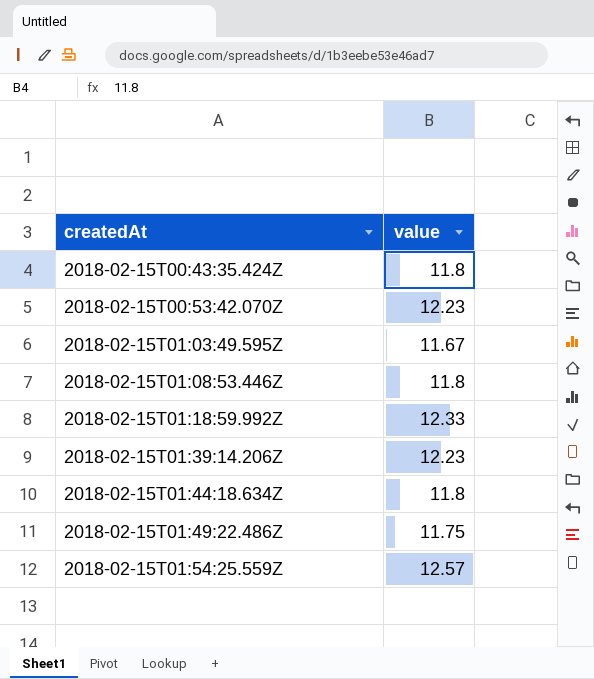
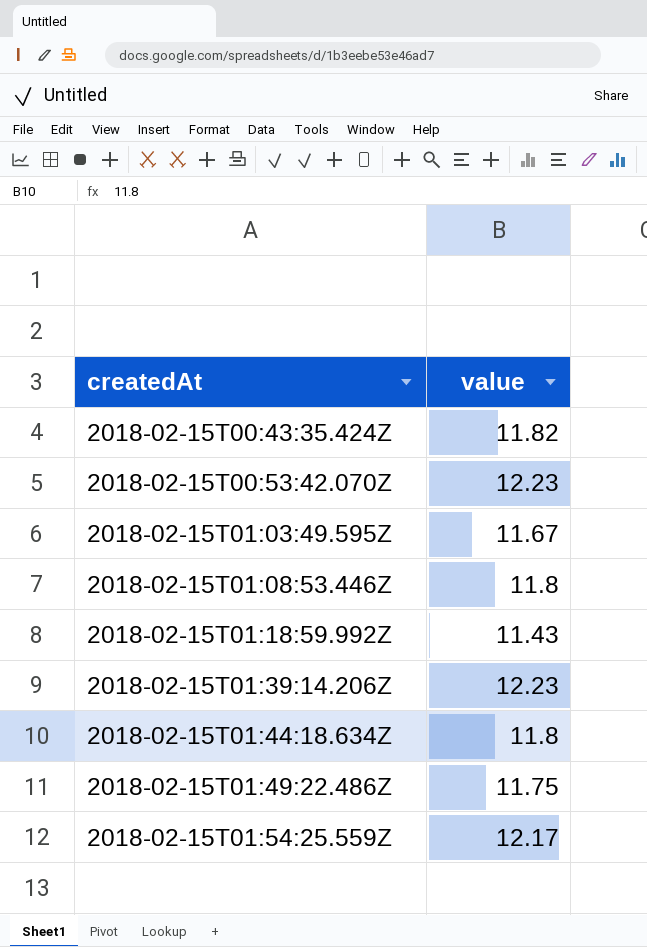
2018-02-15T00:43:35.424Z | value: 11.8 -> 11.82
2018-02-15T01:18:59.992Z | value: 12.33 -> 11.43
2018-02-15T01:54:25.559Z | value: 12.57 -> 12.17

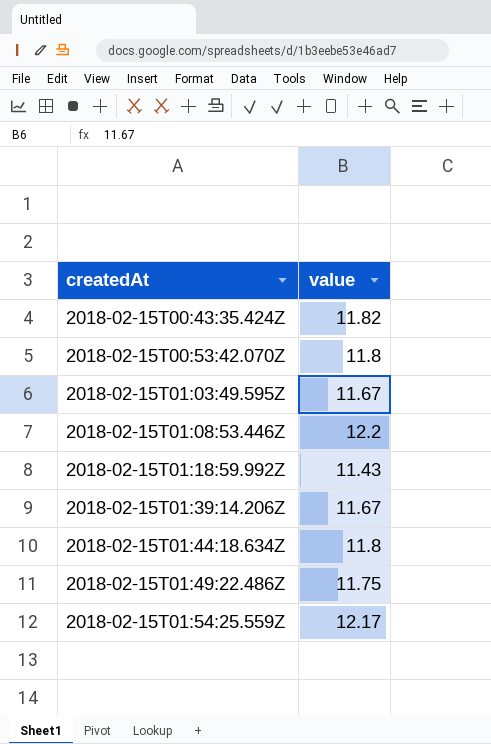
2018-02-15T00:53:42.070Z | value: 12.23 -> 11.8
2018-02-15T01:08:53.446Z | value: 11.8 -> 12.2
2018-02-15T01:39:14.206Z | value: 12.23 -> 11.67

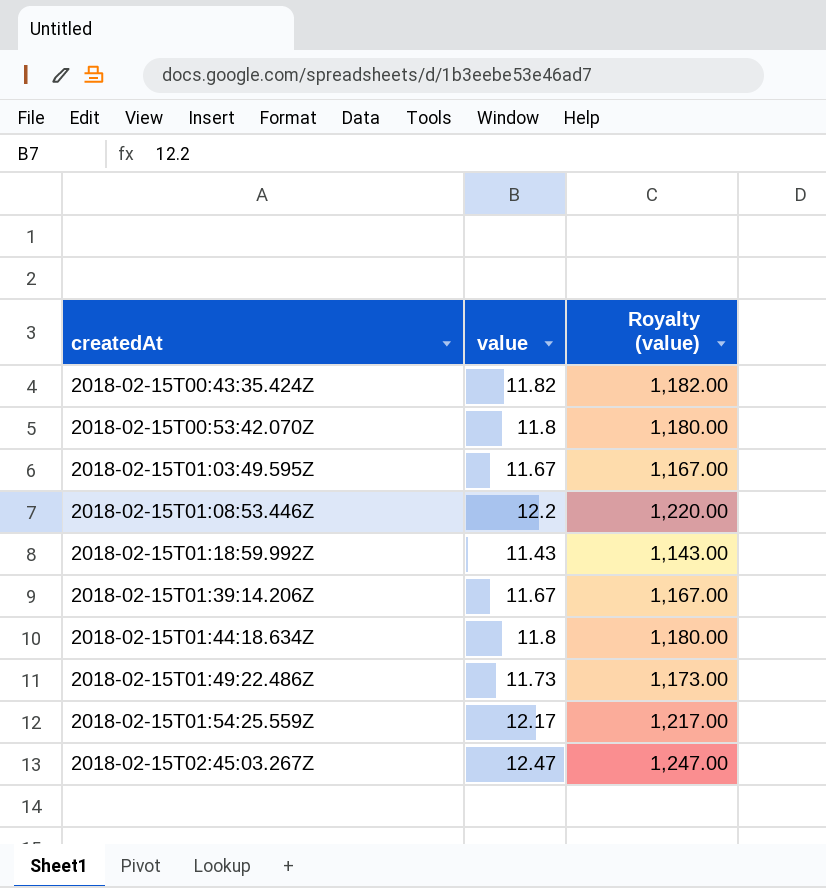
column Royalty (value) | formula: none -> [value] * 100
2018-02-15T01:49:22.486Z | value: 11.75 -> 11.73
row 2018-02-15T02:45:03.267Z: none -> 12.47 | 1,247.00

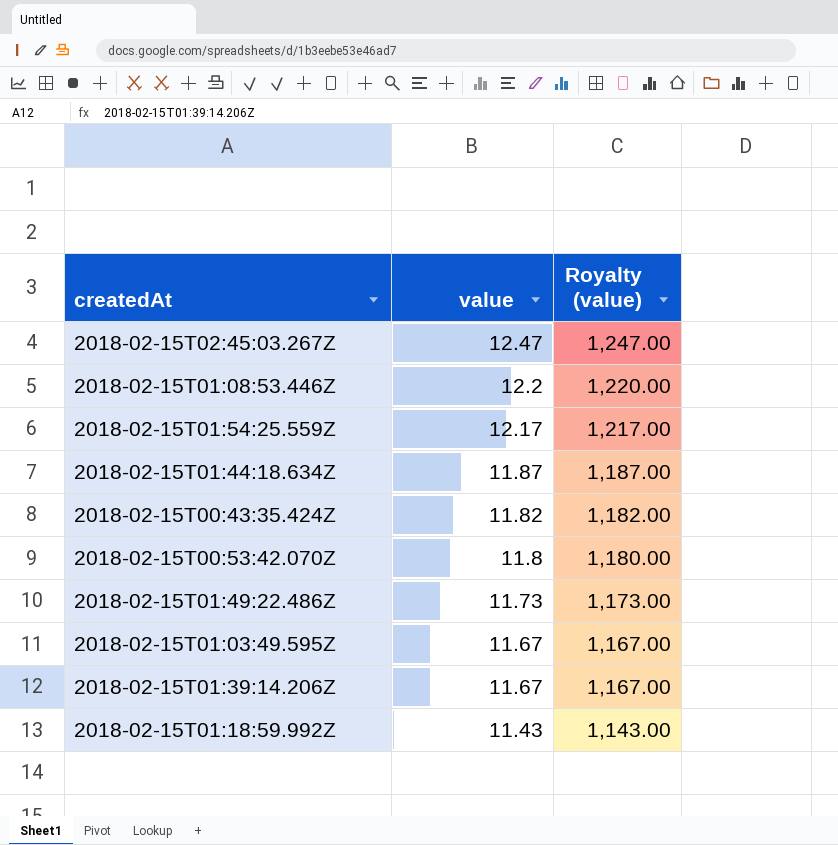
row order: createdAt ascending -> value descending
2018-02-15T01:44:18.634Z | value: 11.8 -> 11.87
2018-02-15T01:44:18.634Z | Royalty (value): 1,180.00 -> 1,187.00

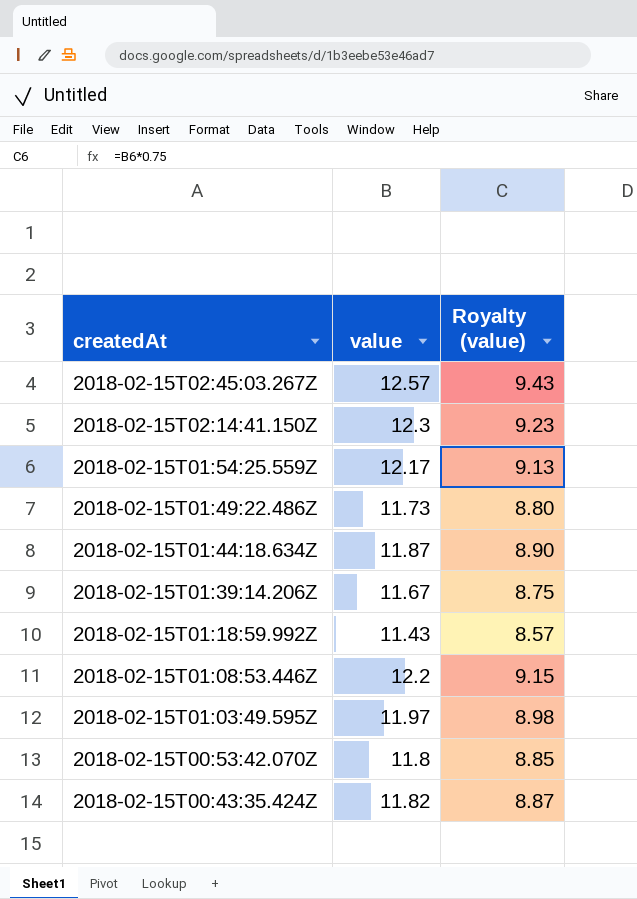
row order: value descending -> createdAt descending
column Royalty (value) | formula: [value] * 100 -> [value] * 0.75
2018-02-15T02:45:03.267Z | value: 12.47 -> 12.57
row 2018-02-15T02:14:41.150Z: none -> 12.3 | 9.23
2018-02-15T01:03:49.595Z | value: 11.67 -> 11.97

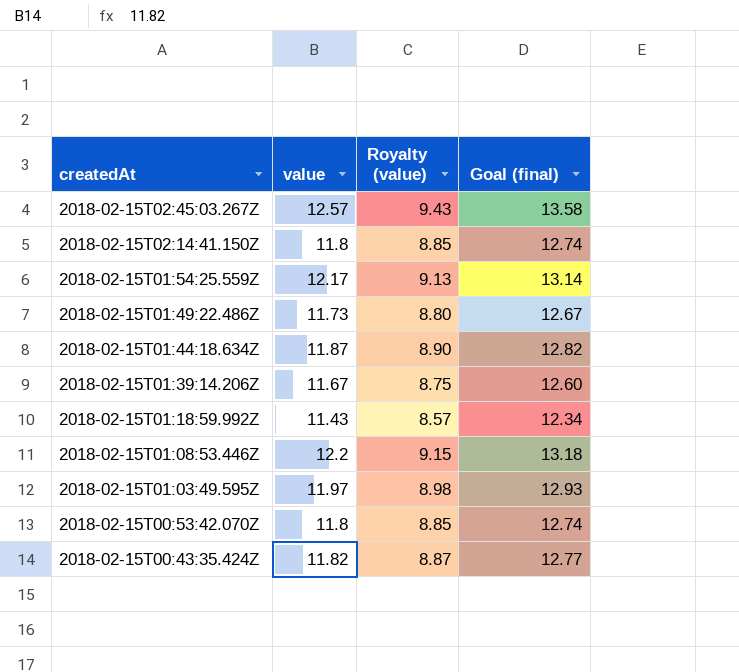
column Goal (final) | formula: none -> [value] * 1.08
2018-02-15T02:14:41.150Z | value: 12.3 -> 11.8
2018-02-15T02:14:41.150Z | Royalty (value): 9.23 -> 8.85

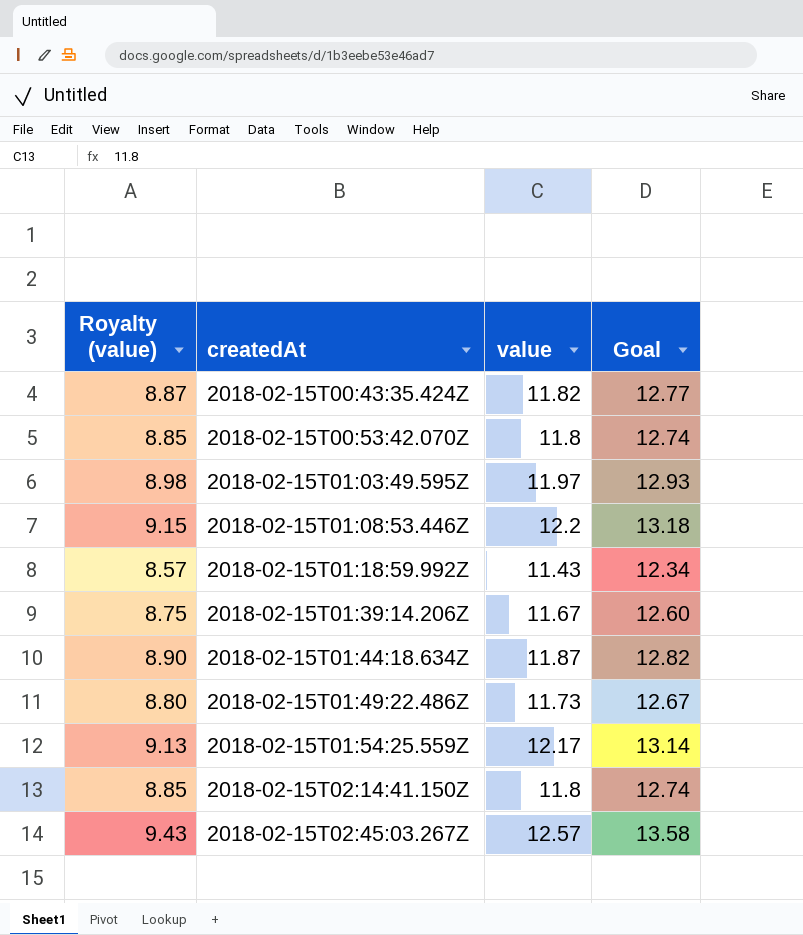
row order: createdAt descending -> createdAt ascending
column Royalty (value) | position: 3 -> 1
column name: Goal (final) -> Goal

